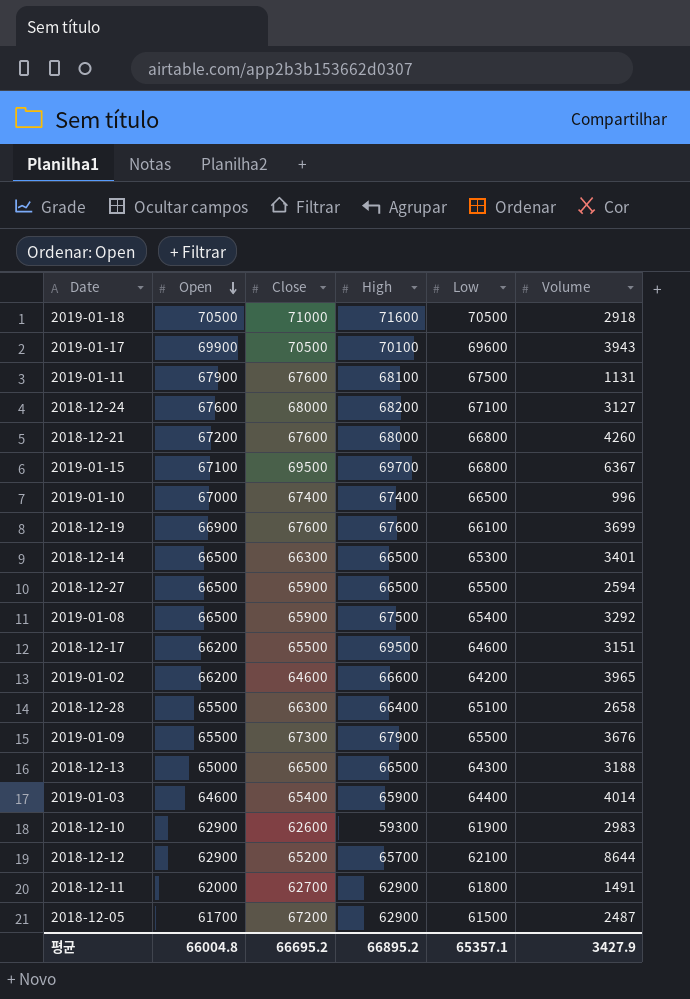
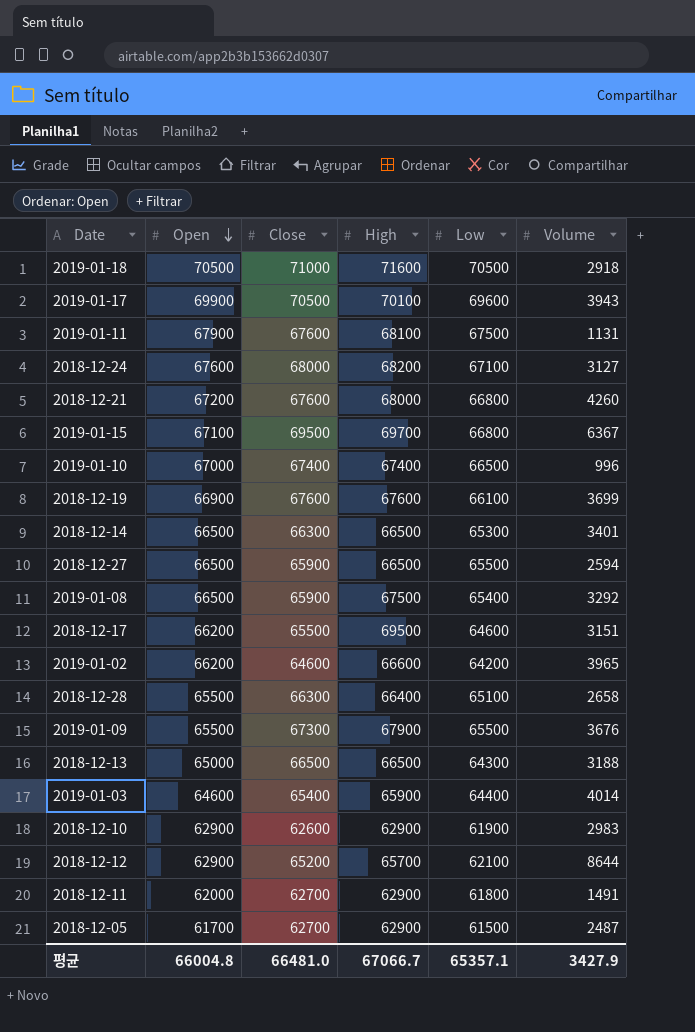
2018-12-10 | High: 59300 -> 62900
2018-12-05 | Close: 67200 -> 62700
평균 | Close: 66695.2 -> 66481.0
평균 | High: 66895.2 -> 67066.7

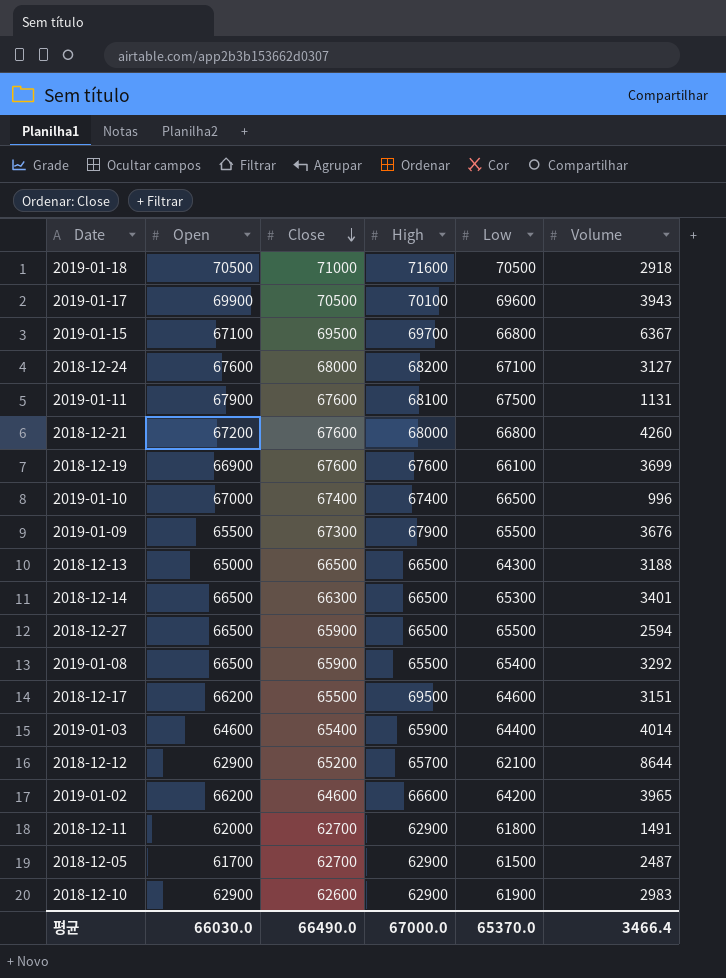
row order: Open descending -> Close descending
row 2018-12-28: 65500 | 66300 | 66400 | 65100 | 2658 -> none
2019-01-08 | High: 67500 -> 65500
평균 | Open: 66004.8 -> 66030.0
평균 | Close: 66481.0 -> 66490.0
평균 | High: 67066.7 -> 67000.0
평균 | Low: 65357.1 -> 65370.0
평균 | Volume: 3427.9 -> 3466.4

